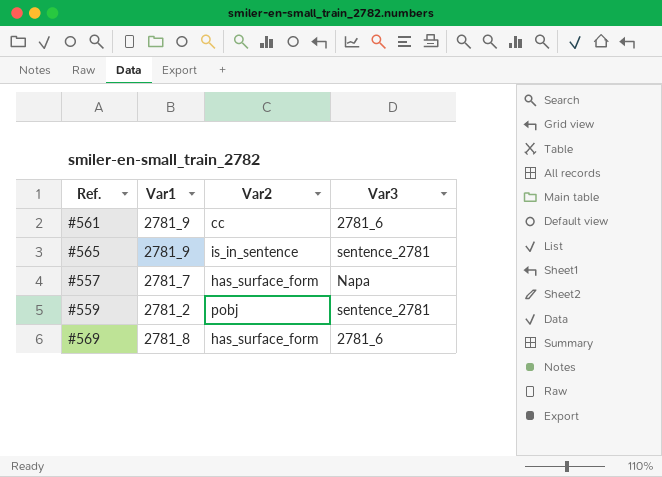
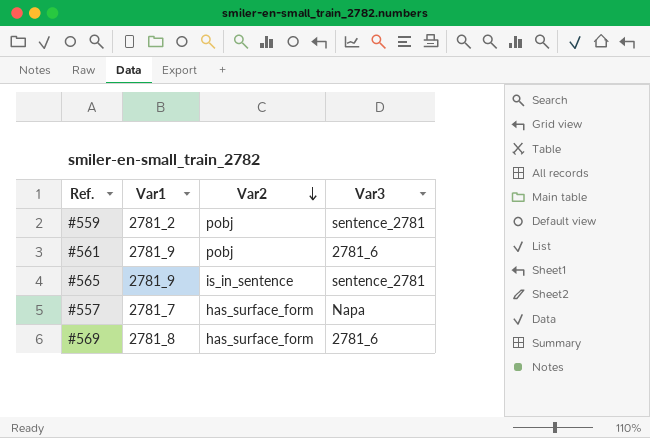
row order: none -> Var2 descending
#561 | Var2: cc -> pobj

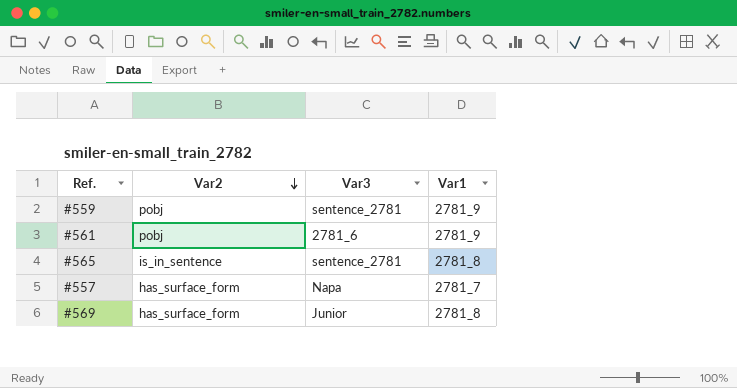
column Var1 | position: 2 -> 4
#559 | Var1: 2781_2 -> 2781_9
#565 | Var1: 2781_9 -> 2781_8
#569 | Var3: 2781_6 -> Junior

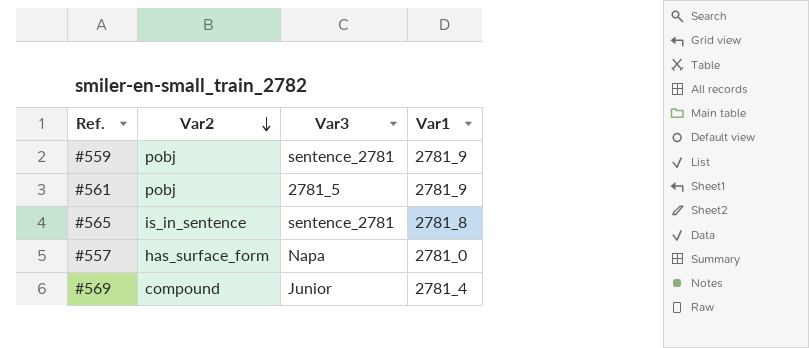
#561 | Var3: 2781_6 -> 2781_5
#557 | Var1: 2781_7 -> 2781_0
#569 | Var2: has_surface_form -> compound
#569 | Var1: 2781_8 -> 2781_4

